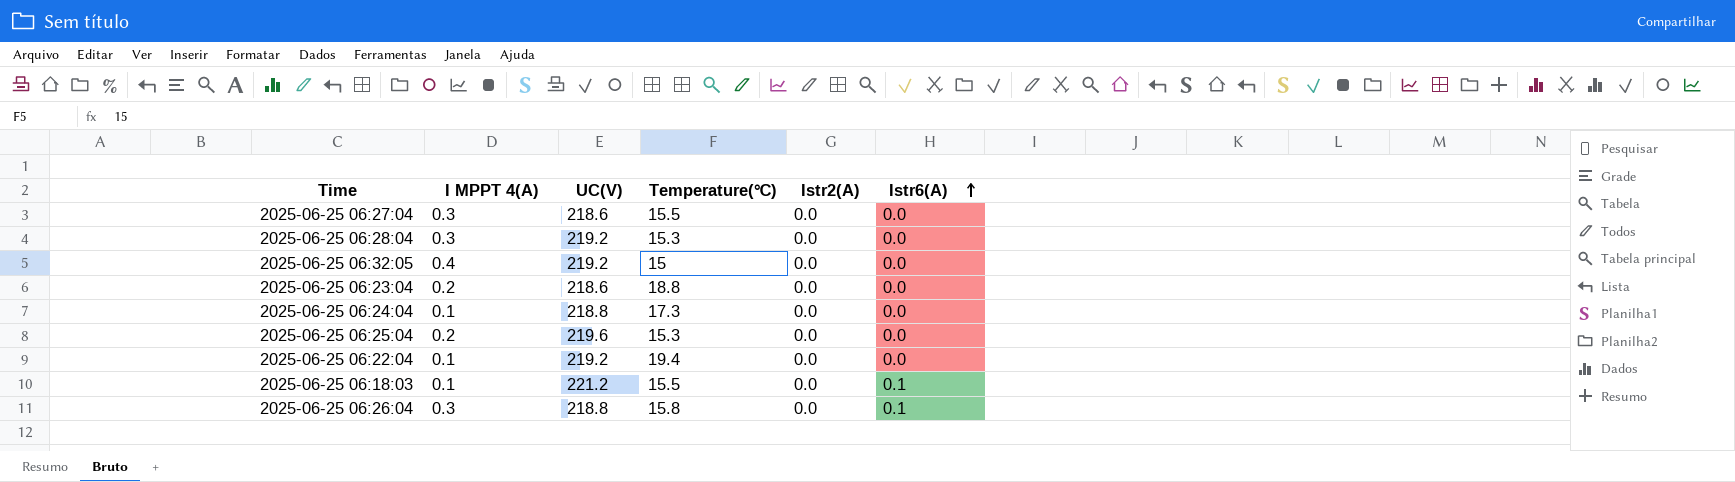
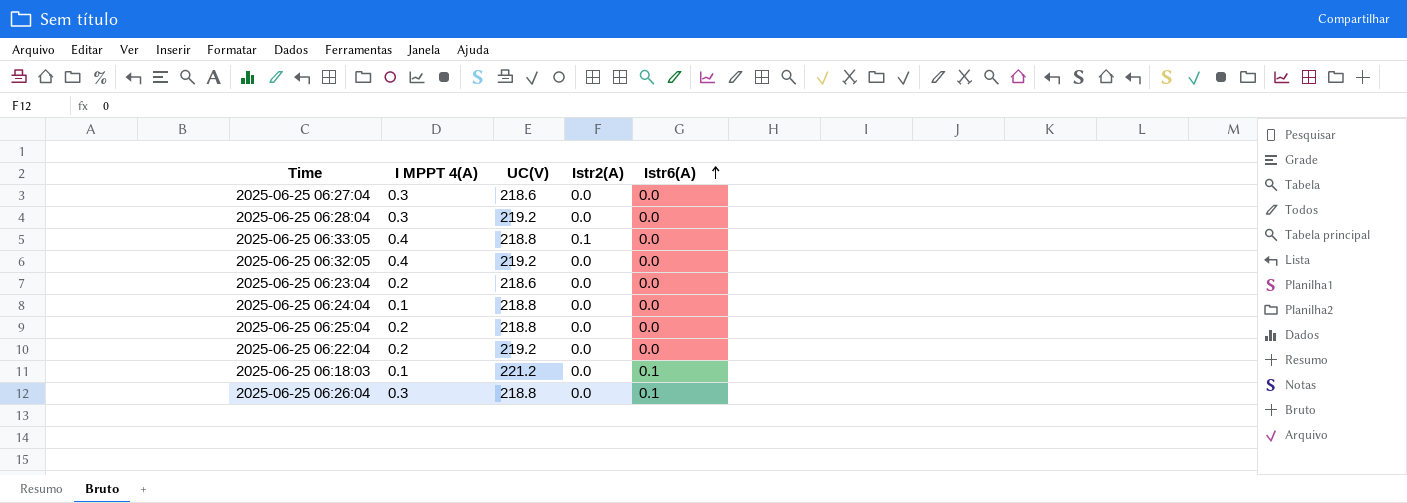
column Temperature(℃) | position: 4 -> none
row 2025-06-25 06:33:05: none -> 0.4 | 218.8 | 0.1 | 0.0
2025-06-25 06:25:04 | UC(V): 219.6 -> 218.8
2025-06-25 06:22:04 | I MPPT 4(A): 0.1 -> 0.2

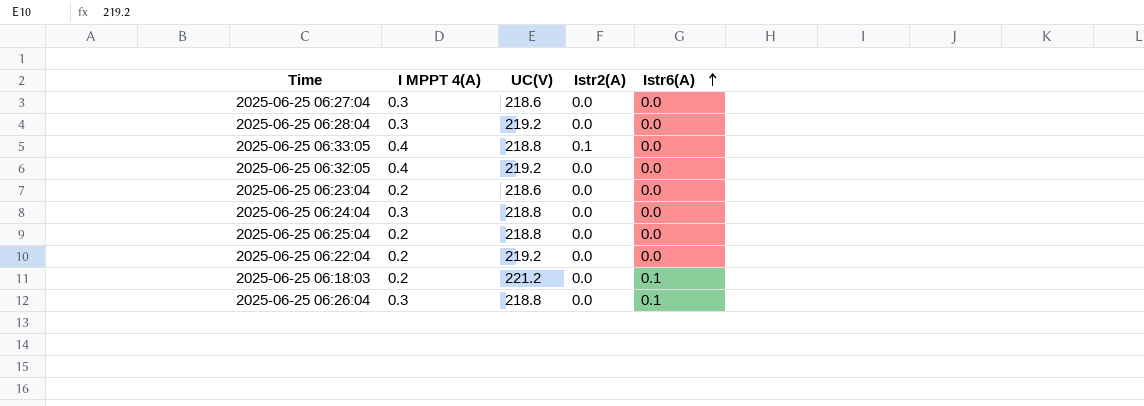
2025-06-25 06:24:04 | I MPPT 4(A): 0.1 -> 0.3
2025-06-25 06:18:03 | I MPPT 4(A): 0.1 -> 0.2

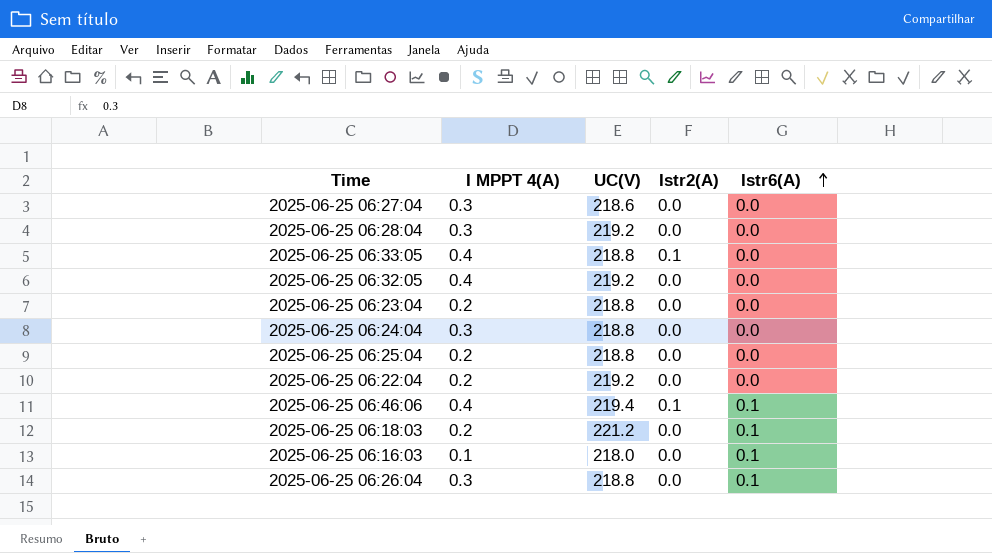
2025-06-25 06:23:04 | UC(V): 218.6 -> 218.8
row 2025-06-25 06:46:06: none -> 0.4 | 219.4 | 0.1 | 0.1
row 2025-06-25 06:16:03: none -> 0.1 | 218.0 | 0.0 | 0.1

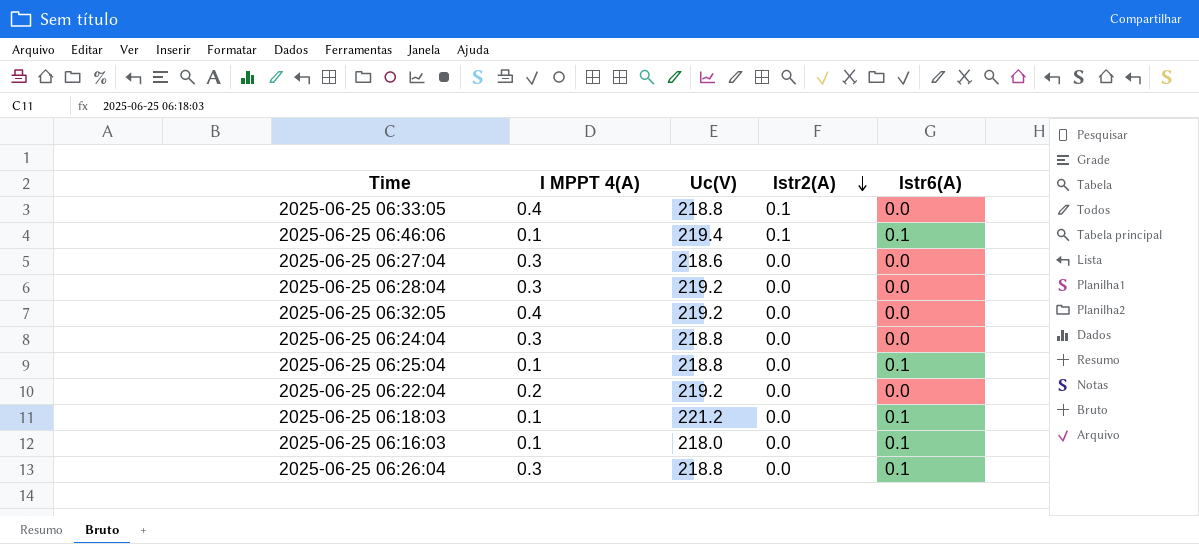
row order: Istr6(A) ascending -> Istr2(A) descending
column name: UC(V) -> Uc(V)
row 2025-06-25 06:23:04: 0.2 | 218.8 | 0.0 | 0.0 -> none
2025-06-25 06:46:06 | I MPPT 4(A): 0.4 -> 0.1
2025-06-25 06:25:04 | I MPPT 4(A): 0.2 -> 0.1
2025-06-25 06:25:04 | Istr6(A): 0.0 -> 0.1
2025-06-25 06:18:03 | I MPPT 4(A): 0.2 -> 0.1

